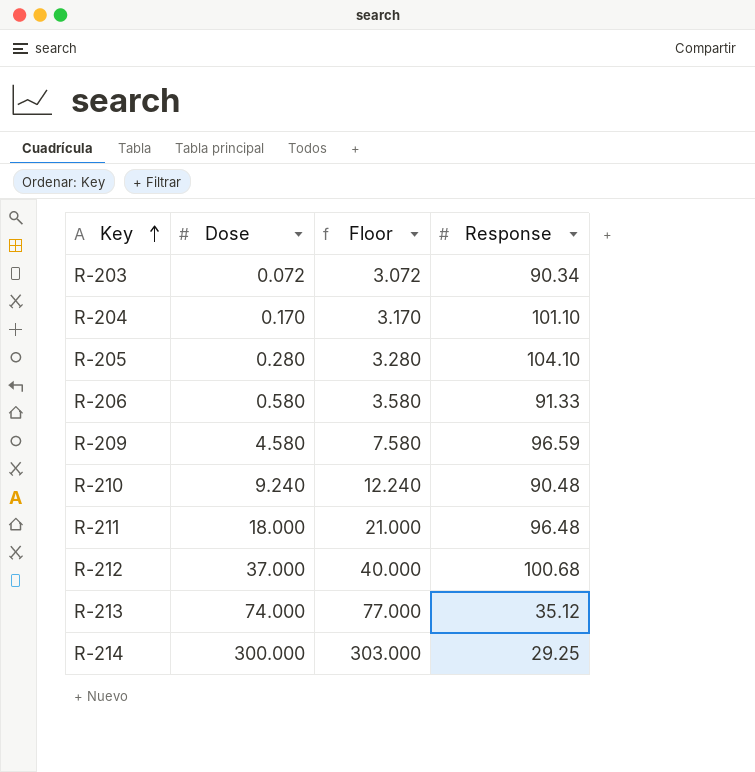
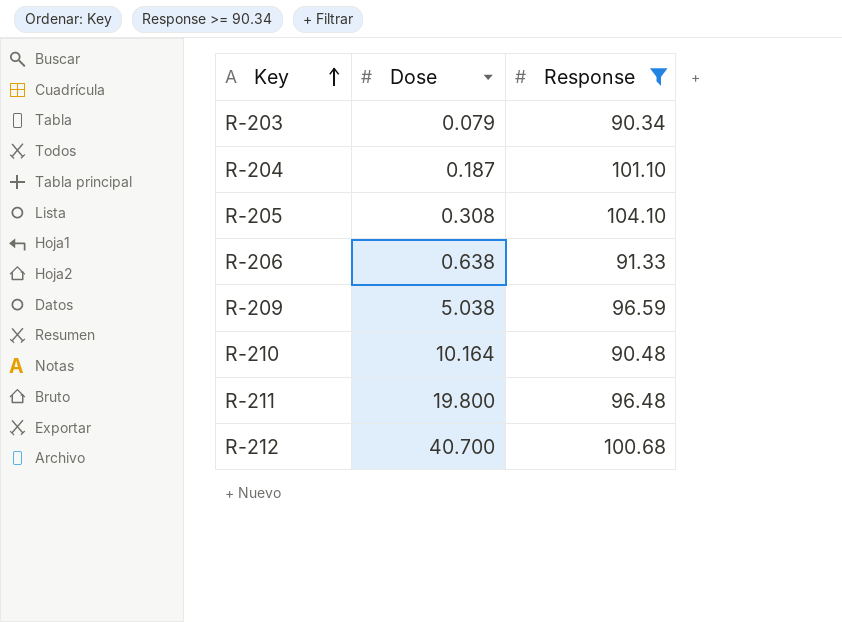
filter: none -> Response >= 90.34
column Floor | formula: [Dose] + 3 -> none
R-203 | Dose: 0.072 -> 0.079
R-204 | Dose: 0.170 -> 0.187
R-205 | Dose: 0.280 -> 0.308
R-206 | Dose: 0.580 -> 0.638
R-209 | Dose: 4.580 -> 5.038
R-210 | Dose: 9.240 -> 10.164
R-211 | Dose: 18.000 -> 19.800
R-212 | Dose: 37.000 -> 40.700

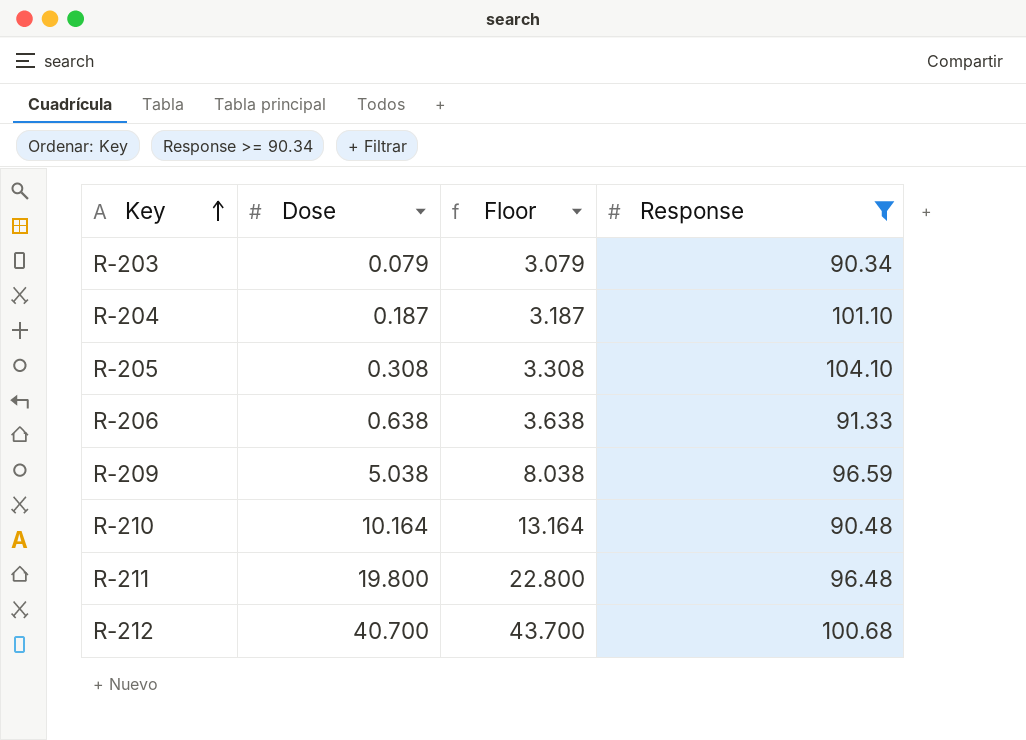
column Floor | formula: none -> [Dose] + 3

